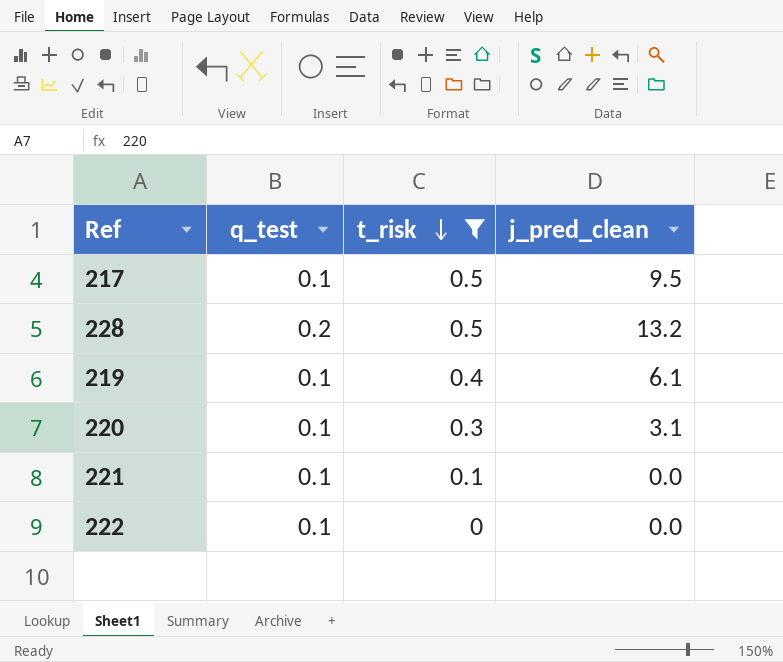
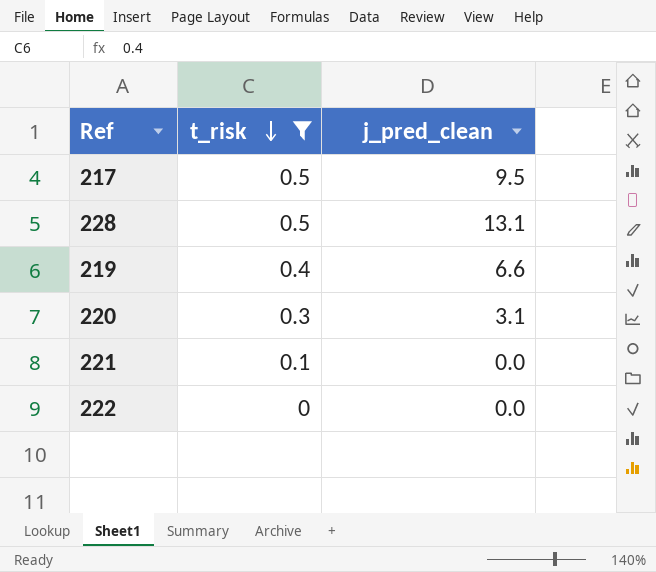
column q_test | position: 2 -> none
228 | j_pred_clean: 13.2 -> 13.1
219 | j_pred_clean: 6.1 -> 6.6

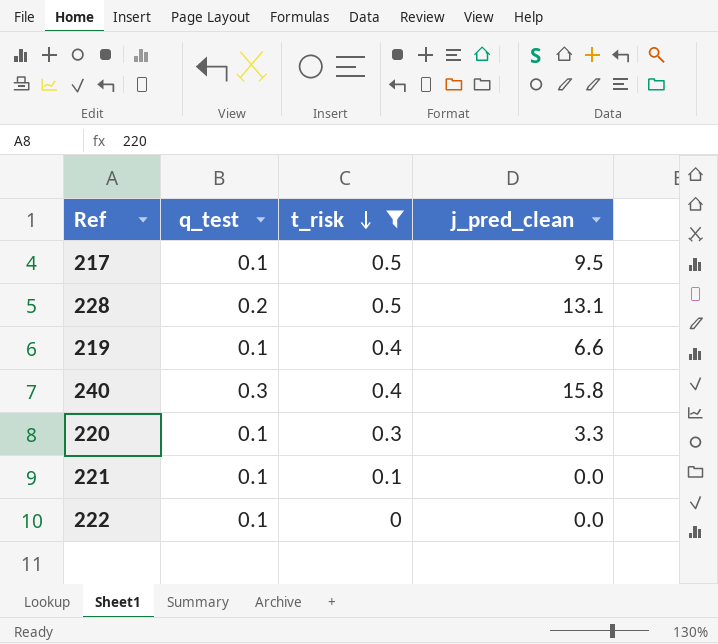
column q_test | position: none -> 2
row 240: none -> 0.3 | 0.4 | 15.8
220 | j_pred_clean: 3.1 -> 3.3

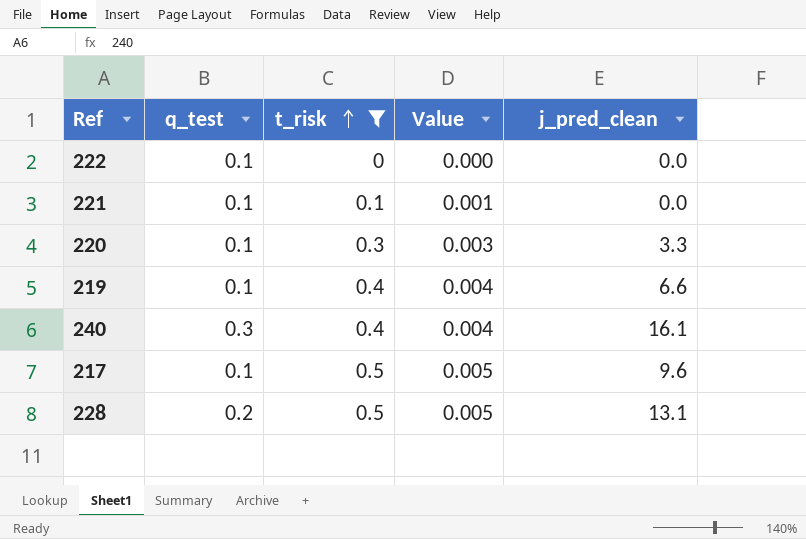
row order: t_risk descending -> t_risk ascending
column Value | formula: none -> [t_risk] * 0.01
240 | j_pred_clean: 15.8 -> 16.1
217 | j_pred_clean: 9.5 -> 9.6

